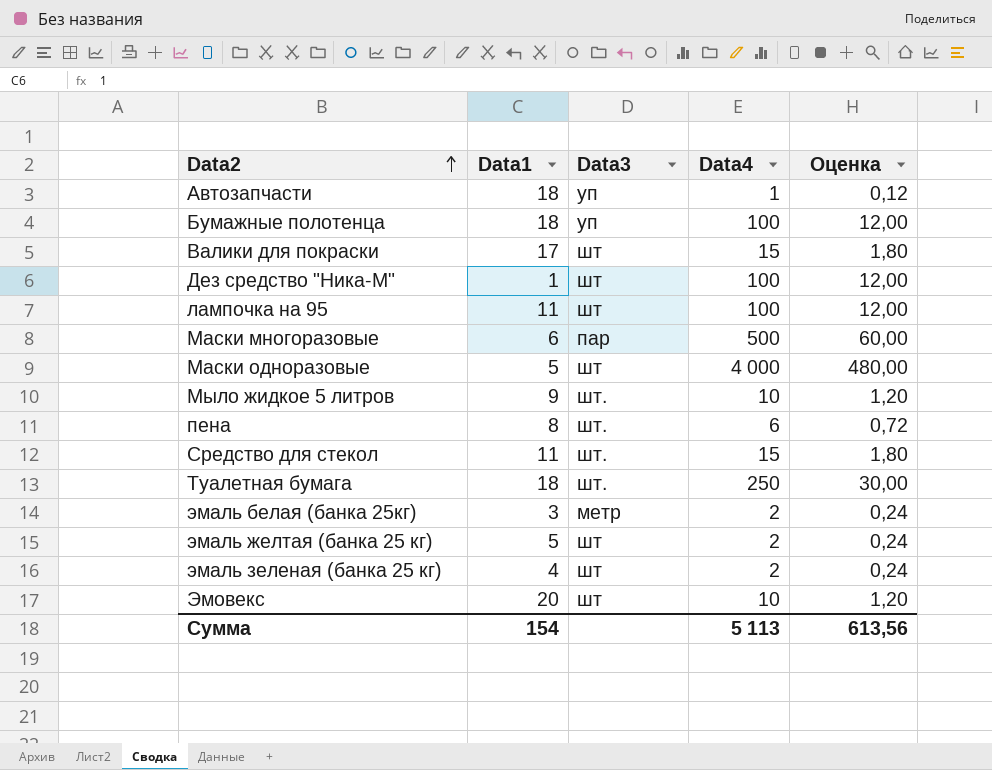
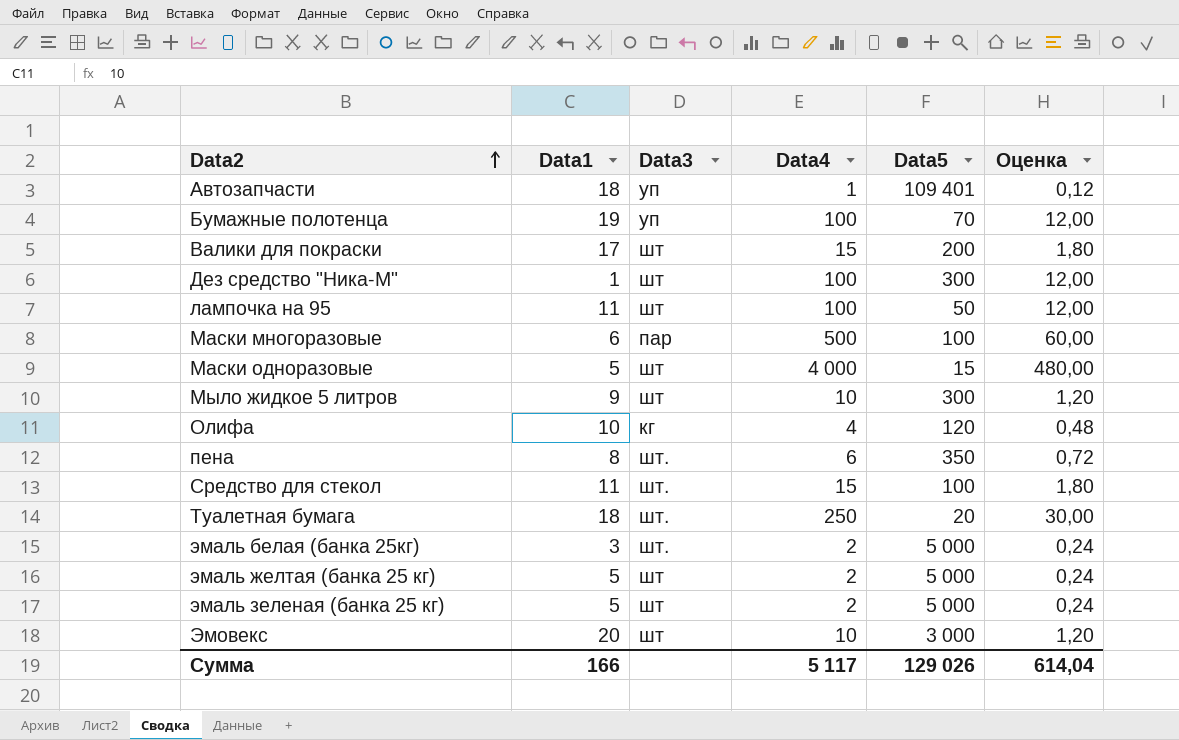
column Data5 | position: none -> 5
Бумажные полотенца | Data1: 18 -> 19
Мыло жидкое 5 литров | Data3: шт. -> шт
row Олифа: none -> 10 | кг | 4 | 120 | 0,48
эмаль белая (банка 25кг) | Data3: метр -> шт.
эмаль зеленая (банка 25 кг) | Data1: 4 -> 5
Сумма | Data1: 154 -> 166
Сумма | Data4: 5 113 -> 5 117
Сумма | Оценка: 613,56 -> 614,04

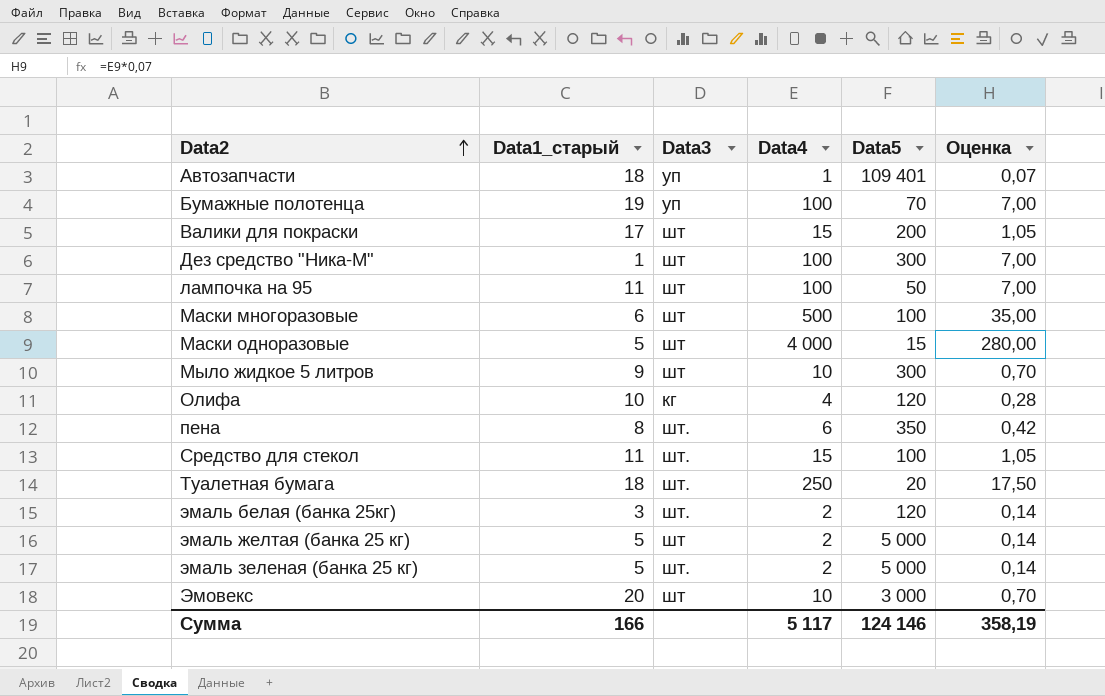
column name: Data1 -> Data1_старый
column Оценка | formula: [Data4] * 0,12 -> [Data4] * 0,07
Маски многоразовые | Data3: пар -> шт
эмаль белая (банка 25кг) | Data5: 5 000 -> 120
эмаль зеленая (банка 25 кг) | Data3: шт -> шт.
Сумма | Data5: 129 026 -> 124 146
Сумма | Оценка: 614,04 -> 358,19

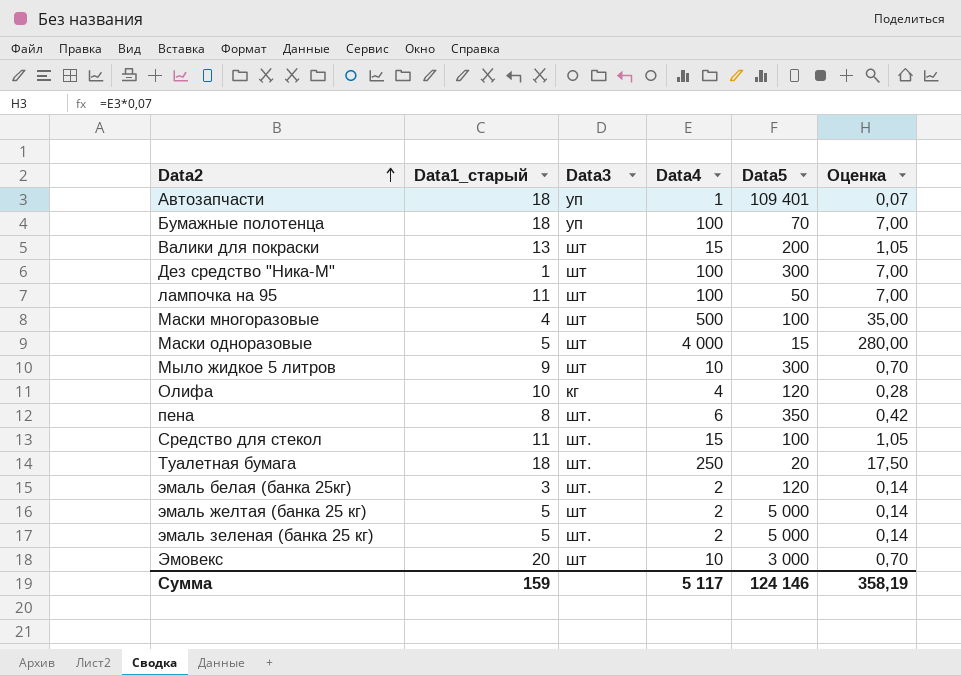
Бумажные полотенца | Data1_старый: 19 -> 18
Валики для покраски | Data1_старый: 17 -> 13
Маски многоразовые | Data1_старый: 6 -> 4
Сумма | Data1_старый: 166 -> 159

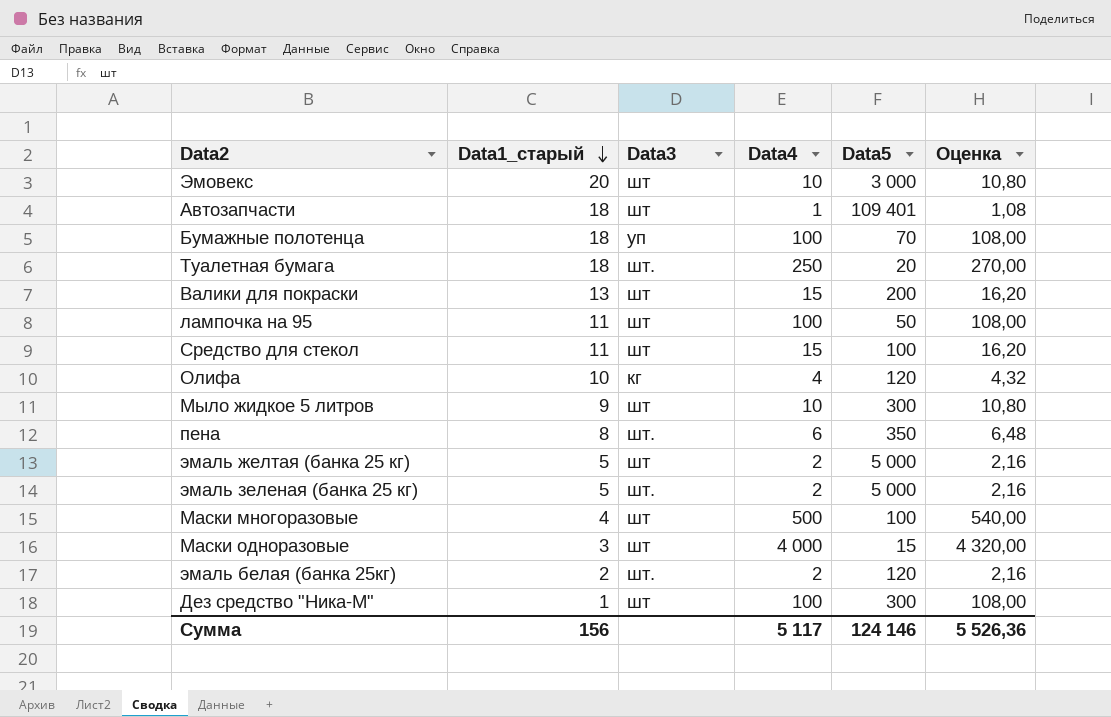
row order: Data2 ascending -> Data1_старый descending
column Оценка | formula: [Data4] * 0,07 -> [Data4] * 1,08
Автозапчасти | Data3: уп -> шт
Средство для стекол | Data3: шт. -> шт
Маски одноразовые | Data1_старый: 5 -> 3
эмаль белая (банка 25кг) | Data1_старый: 3 -> 2
Сумма | Data1_старый: 159 -> 156
Сумма | Оценка: 358,19 -> 5 526,36

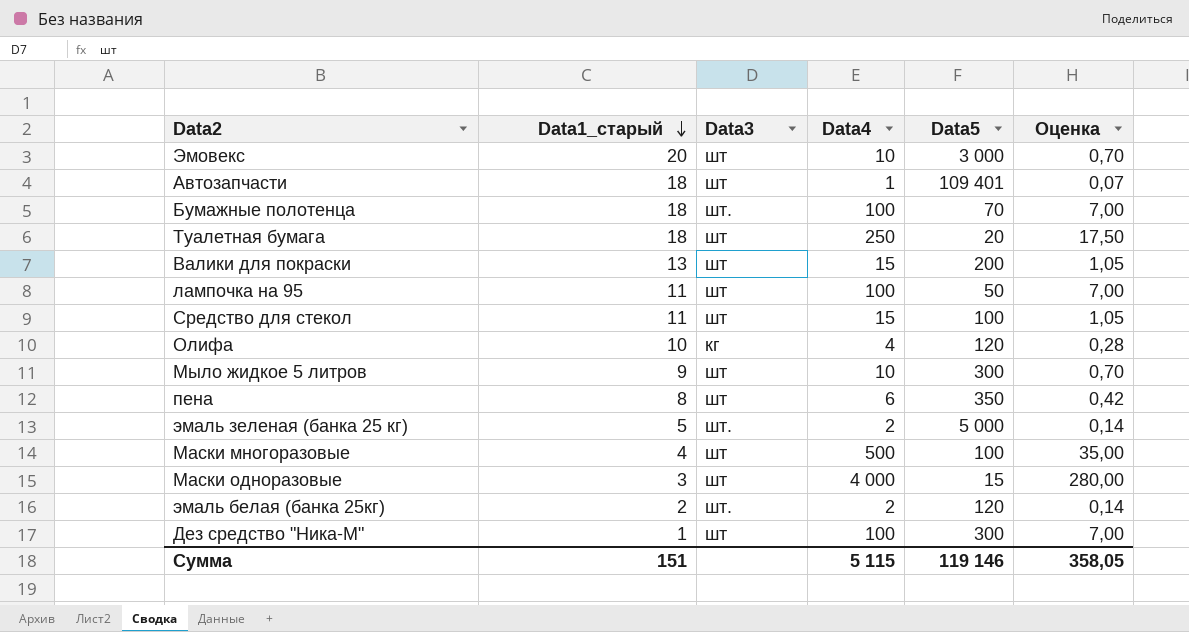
column Оценка | formula: [Data4] * 1,08 -> [Data4] * 0,07
row эмаль желтая (банка 25 кг): 5 | шт | 2 | 5 000 | 2,16 -> none
Бумажные полотенца | Data3: уп -> шт.
Туалетная бумага | Data3: шт. -> шт
пена | Data3: шт. -> шт
Сумма | Data1_старый: 156 -> 151
Сумма | Data4: 5 117 -> 5 115
Сумма | Data5: 124 146 -> 119 146
Сумма | Оценка: 5 526,36 -> 358,05

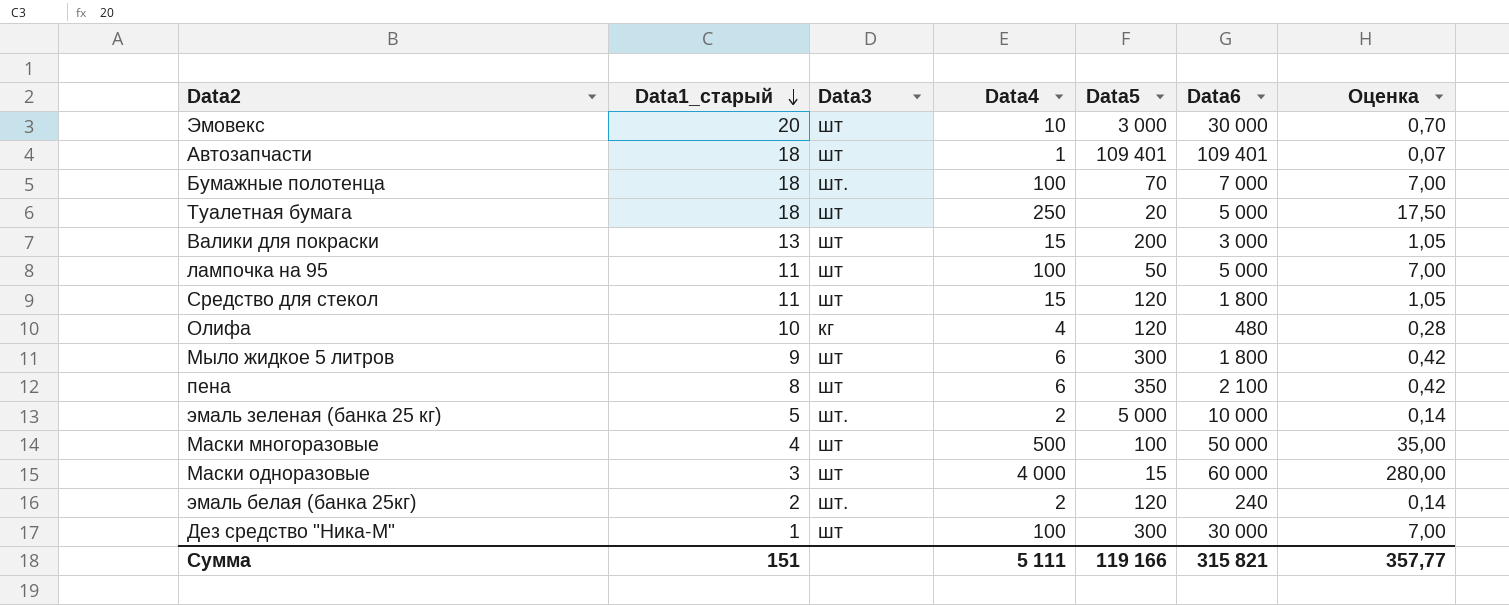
column Data6 | formula: none -> [Data4] * [Data5]
Средство для стекол | Data5: 100 -> 120
Мыло жидкое 5 литров | Data4: 10 -> 6
Мыло жидкое 5 литров | Оценка: 0,70 -> 0,42
Сумма | Data4: 5 115 -> 5 111
Сумма | Data5: 119 146 -> 119 166
Сумма | Оценка: 358,05 -> 357,77

